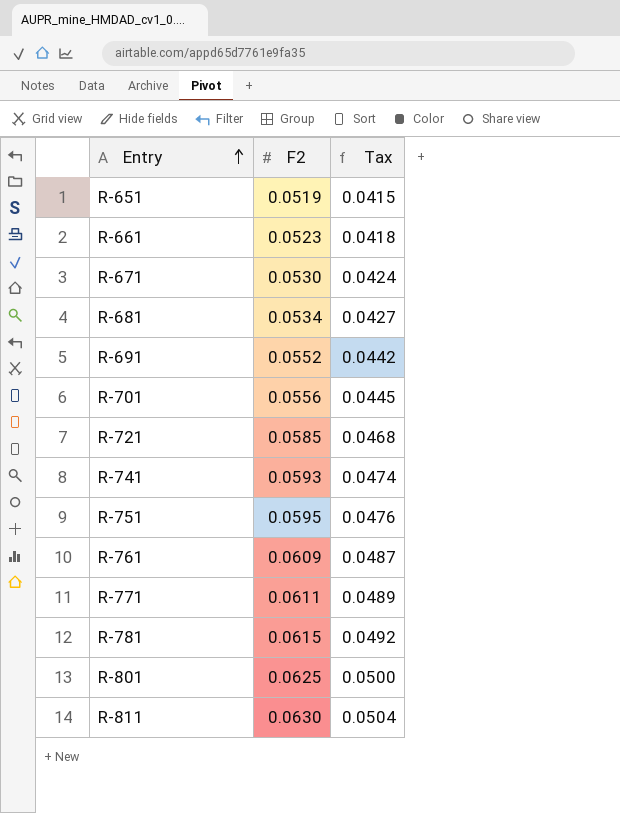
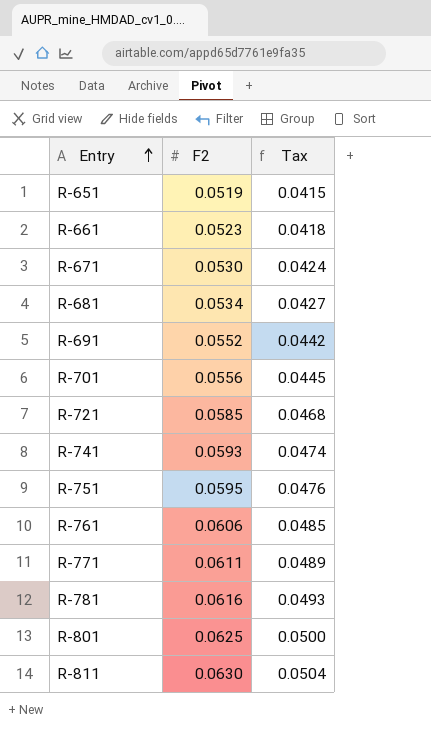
R-761 | F2: 0.0609 -> 0.0606
R-761 | Tax: 0.0487 -> 0.0485
R-781 | F2: 0.0615 -> 0.0616
R-781 | Tax: 0.0492 -> 0.0493

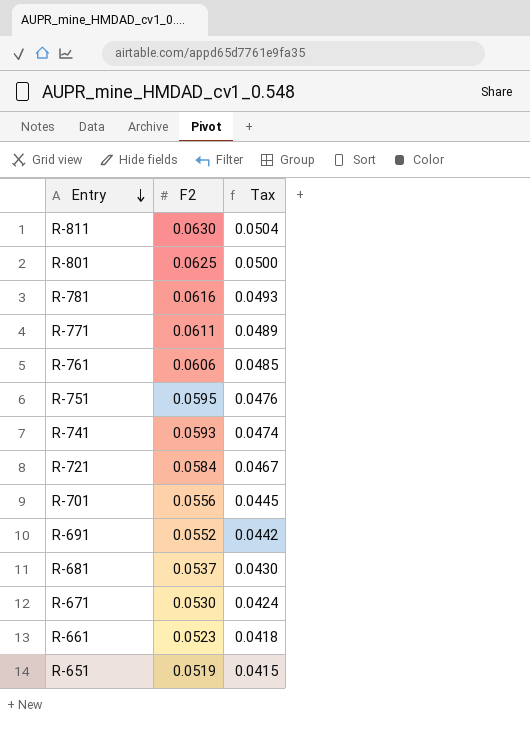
row order: Entry ascending -> Entry descending
R-721 | F2: 0.0585 -> 0.0584
R-721 | Tax: 0.0468 -> 0.0467
R-681 | F2: 0.0534 -> 0.0537
R-681 | Tax: 0.0427 -> 0.0430

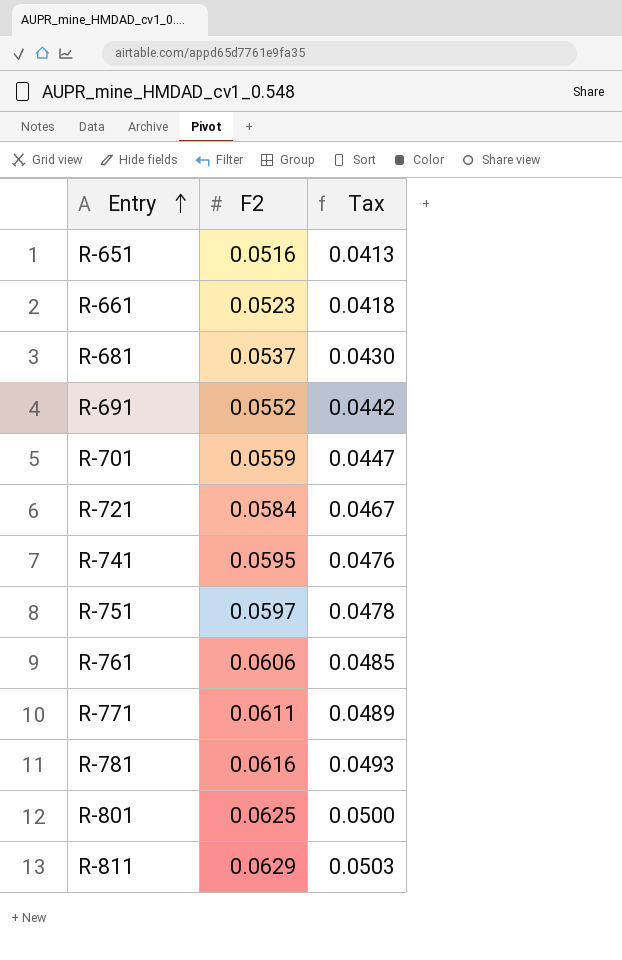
row order: Entry descending -> Entry ascending
row R-671: 0.0530 | 0.0424 -> none
R-651 | F2: 0.0519 -> 0.0516
R-651 | Tax: 0.0415 -> 0.0413
R-701 | F2: 0.0556 -> 0.0559
R-701 | Tax: 0.0445 -> 0.0447
R-741 | F2: 0.0593 -> 0.0595
R-741 | Tax: 0.0474 -> 0.0476
R-751 | F2: 0.0595 -> 0.0597
R-751 | Tax: 0.0476 -> 0.0478
R-811 | F2: 0.0630 -> 0.0629
R-811 | Tax: 0.0504 -> 0.0503

